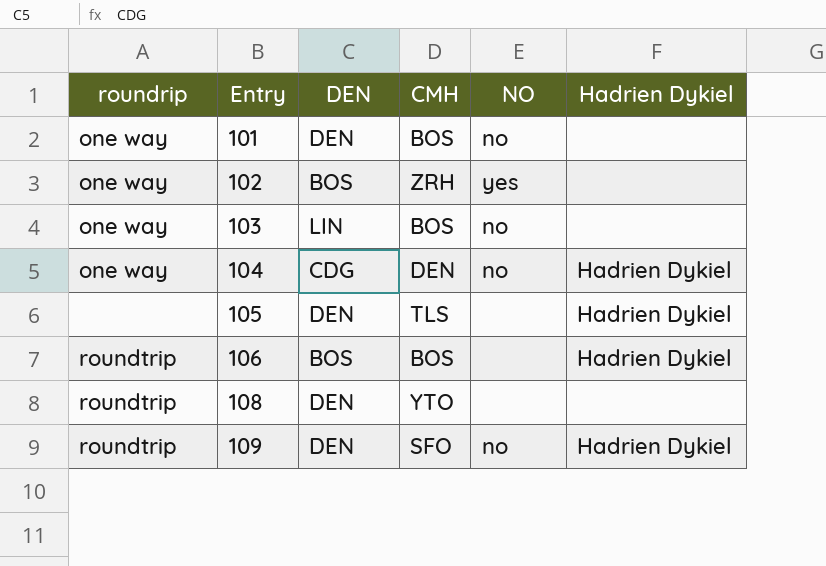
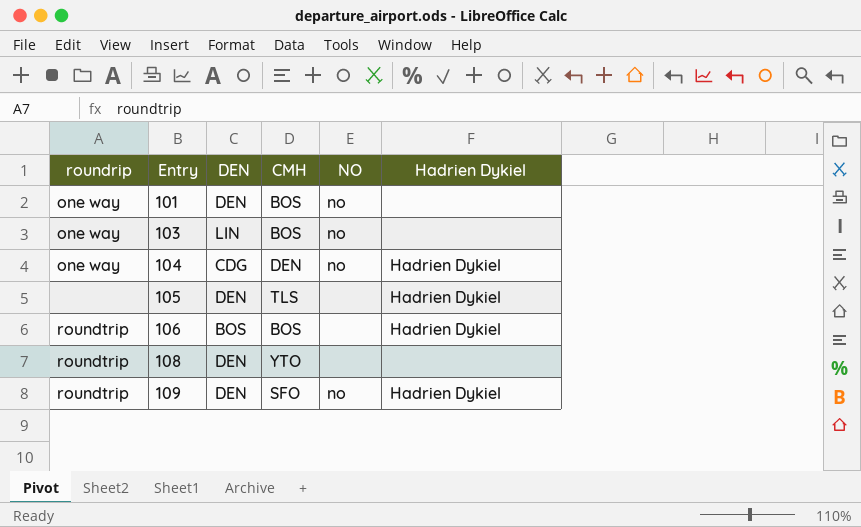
row 102: one way | BOS | ZRH | yes | none -> none

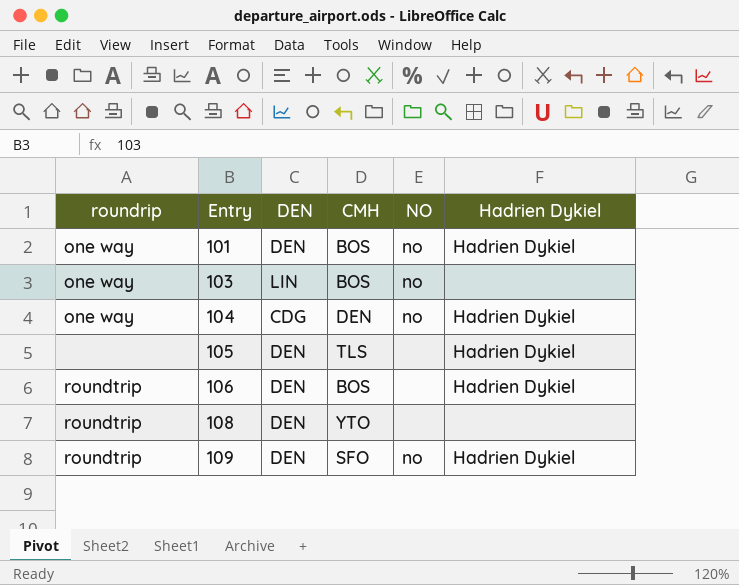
101 | Hadrien Dykiel: none -> Hadrien Dykiel
106 | DEN: BOS -> DEN

